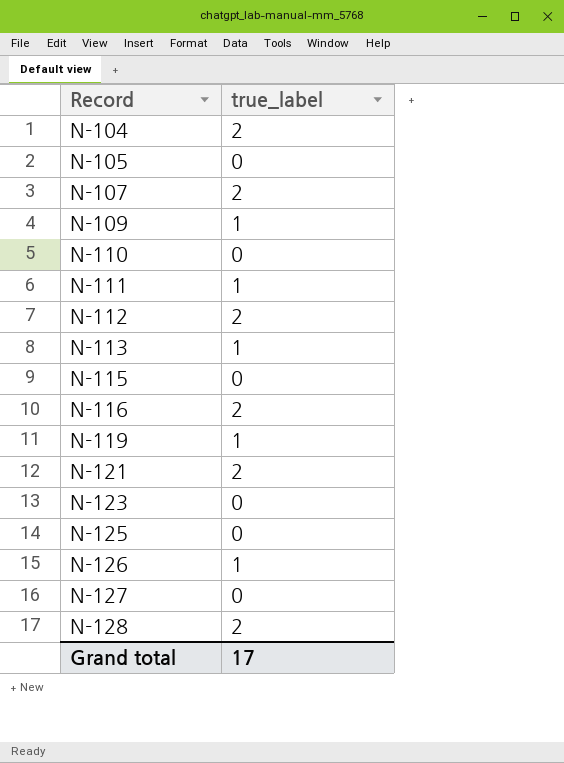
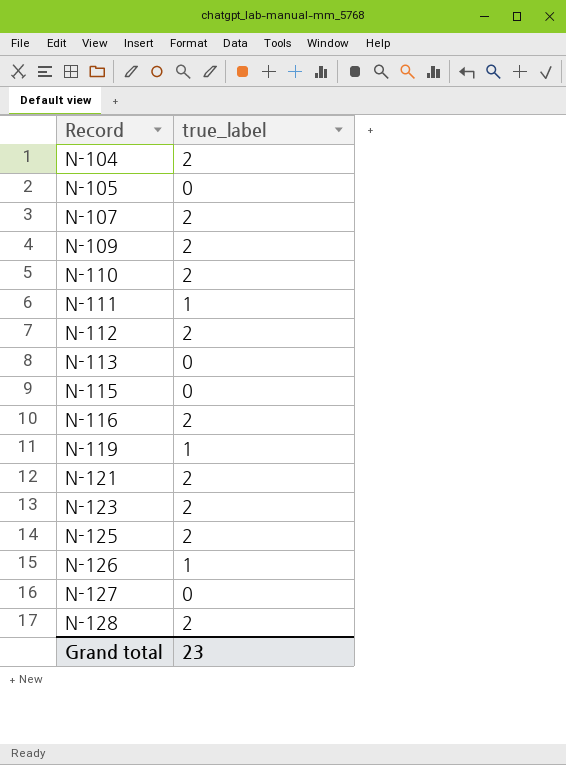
N-109 | true_label: 1 -> 2
N-110 | true_label: 0 -> 2
N-113 | true_label: 1 -> 0
N-123 | true_label: 0 -> 2
N-125 | true_label: 0 -> 2
Grand total | true_label: 17 -> 23

